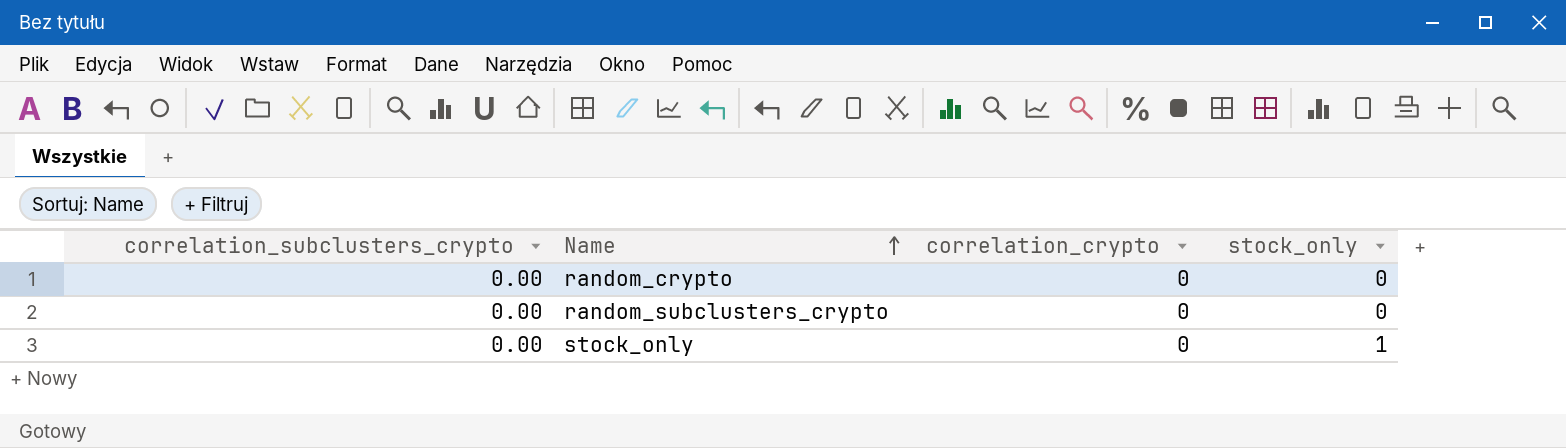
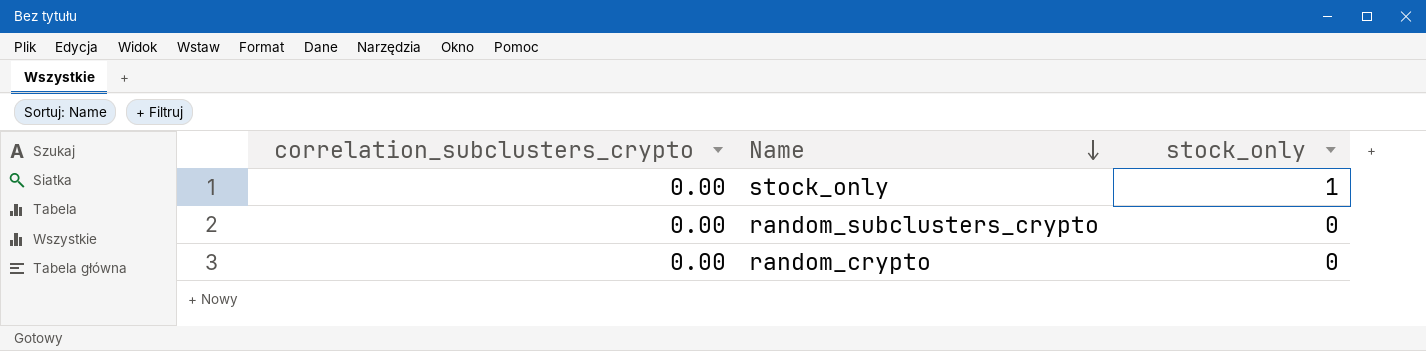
row order: Name ascending -> Name descending
column correlation_crypto | position: 3 -> none

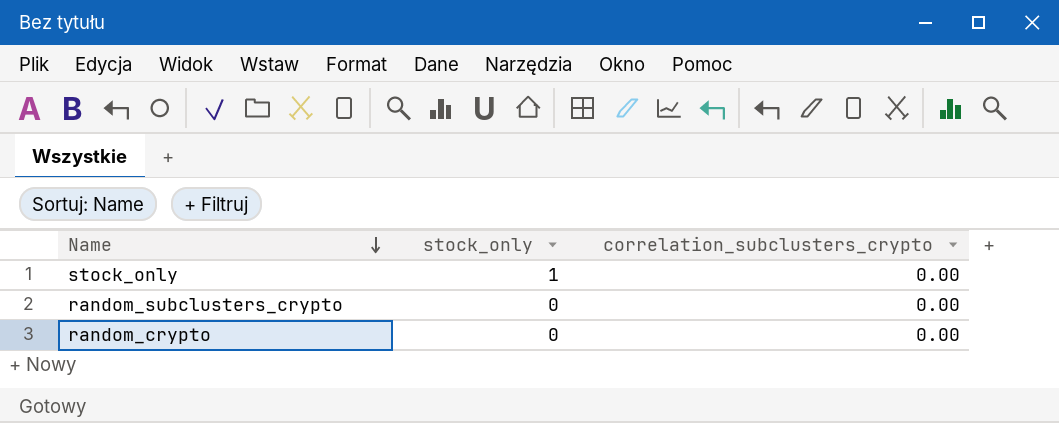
column correlation_subclusters_crypto | position: 1 -> 3

